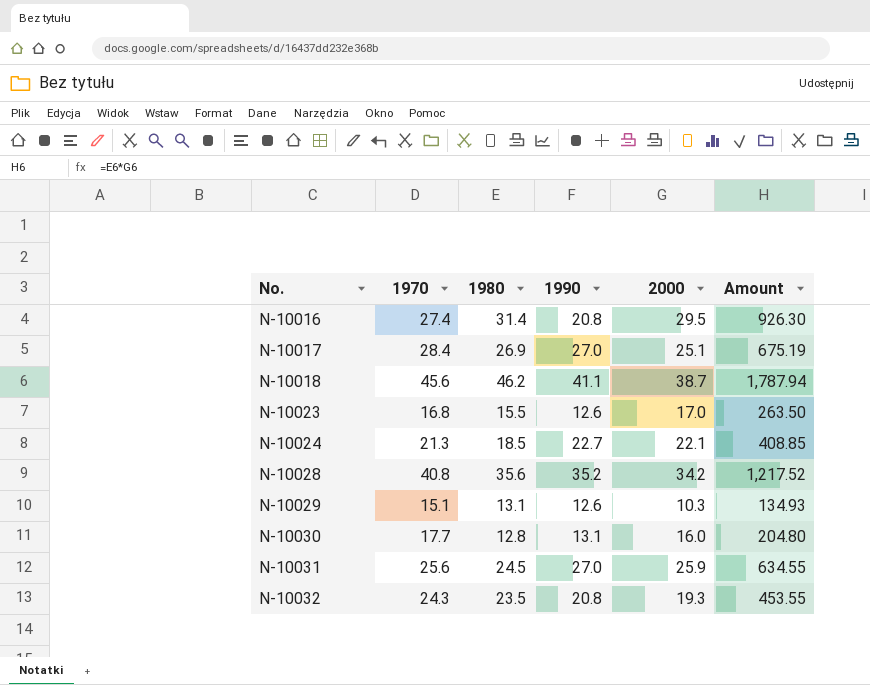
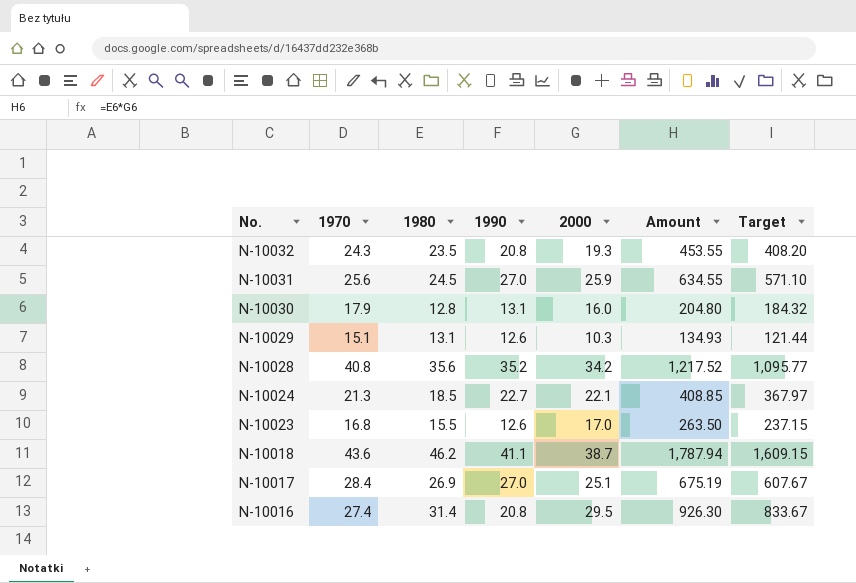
row order: No. ascending -> No. descending
column Target | formula: none -> [Amount] * 0.9
N-10030 | 1970: 17.7 -> 17.9
N-10018 | 1970: 45.6 -> 43.6

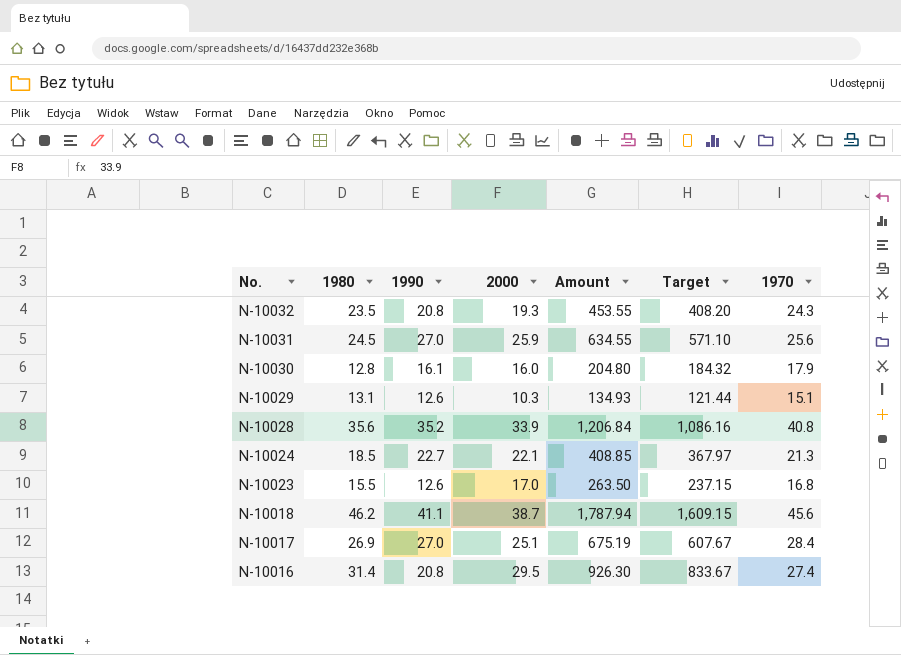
column 1970 | position: 2 -> 7
N-10030 | 1990: 13.1 -> 16.1
N-10028 | 2000: 34.2 -> 33.9
N-10028 | Amount: 1,217.52 -> 1,206.84
N-10028 | Target: 1,095.77 -> 1,086.16
N-10018 | 1970: 43.6 -> 45.6

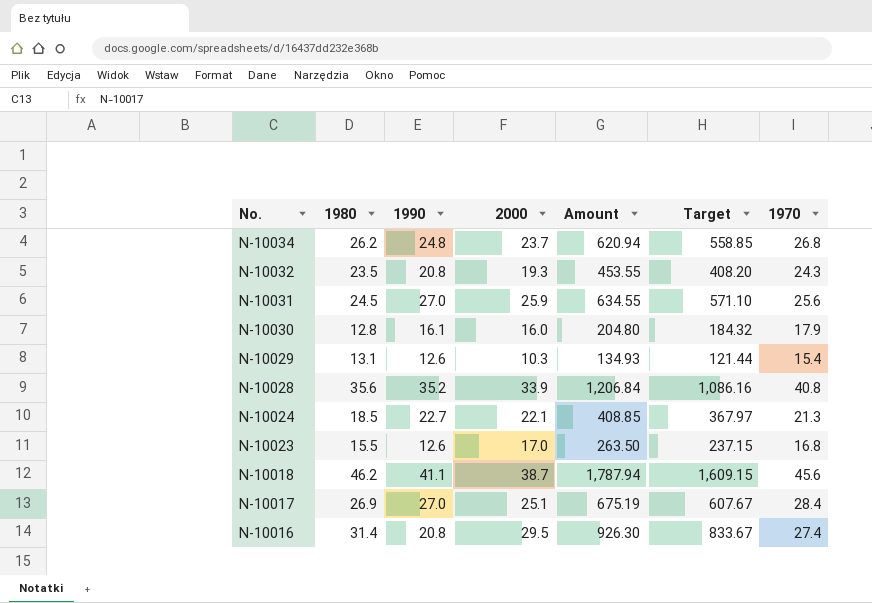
row N-10034: none -> 26.2 | 24.8 | 23.7 | 620.94 | 558.85 | 26.8
N-10029 | 1970: 15.1 -> 15.4

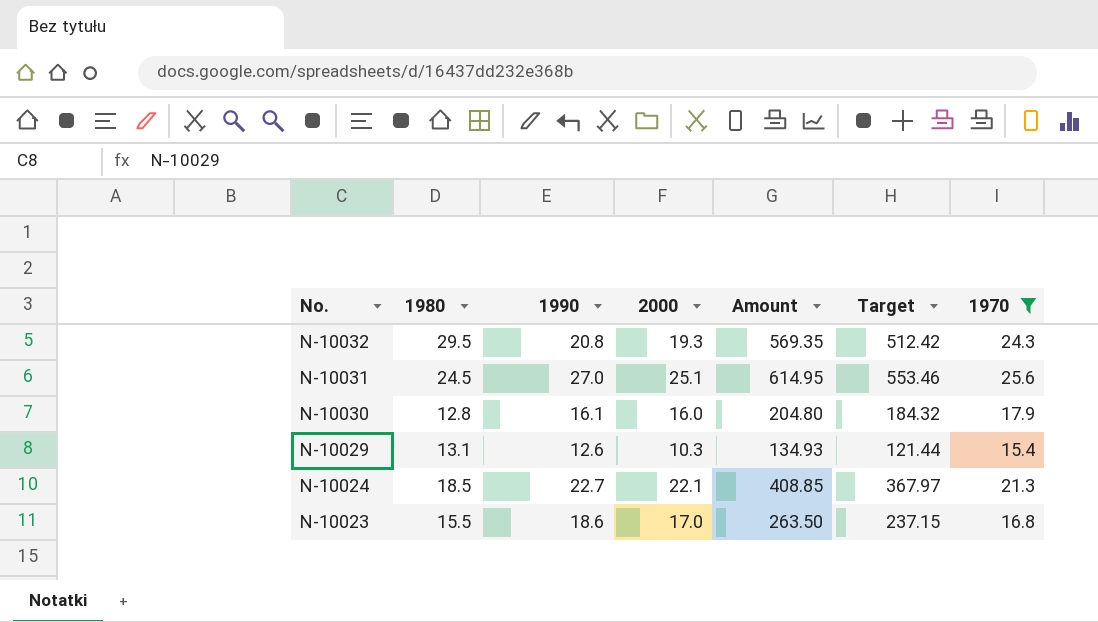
filter: none -> 1970 <= 25.6
N-10032 | 1980: 23.5 -> 29.5
N-10032 | Amount: 453.55 -> 569.35
N-10032 | Target: 408.20 -> 512.42
N-10031 | 2000: 25.9 -> 25.1
N-10031 | Amount: 634.55 -> 614.95
N-10031 | Target: 571.10 -> 553.46
N-10023 | 1990: 12.6 -> 18.6

